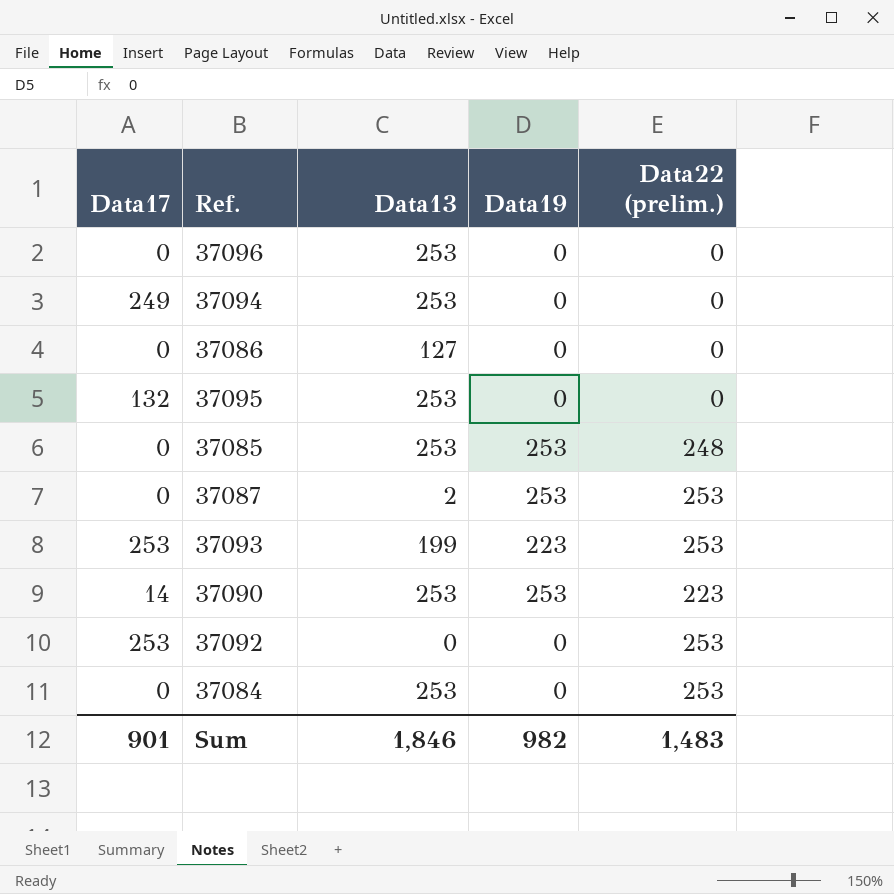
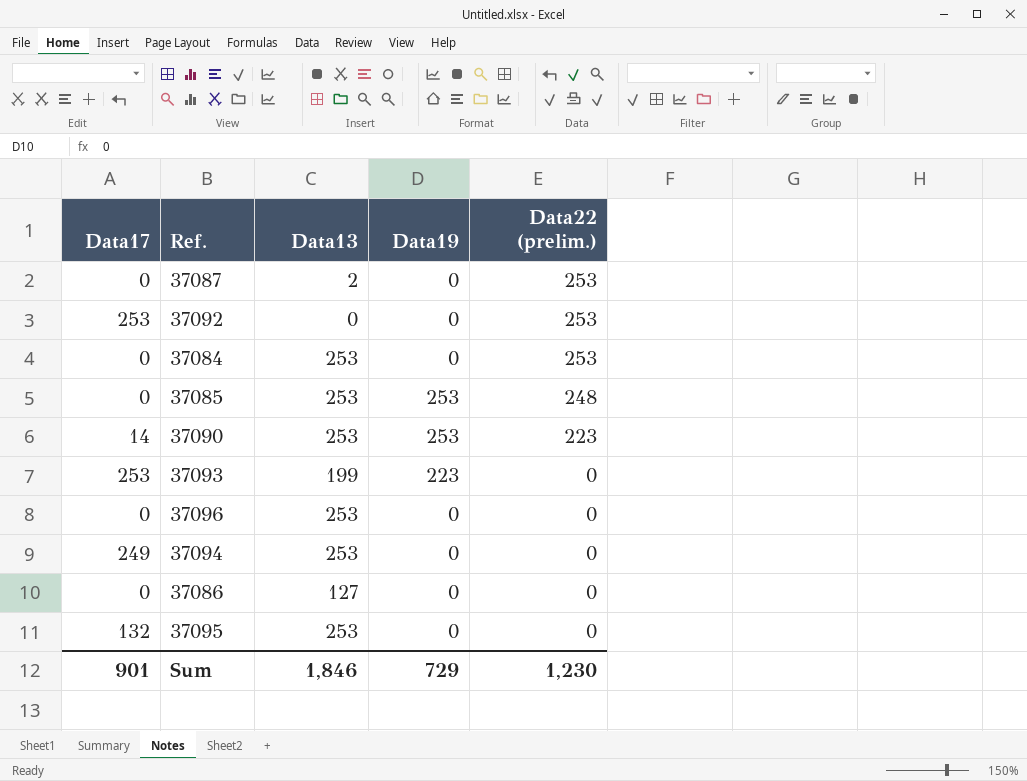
row order: none -> Data22 (prelim.) descending
37087 | Data19: 253 -> 0
37093 | Data22 (prelim.): 253 -> 0
Sum | Data19: 982 -> 729
Sum | Data22 (prelim.): 1,483 -> 1,230

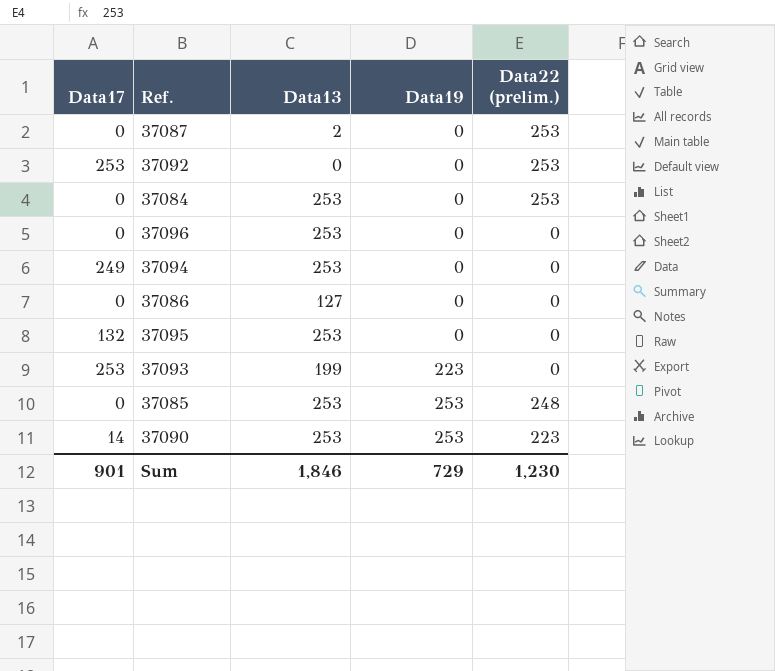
row order: Data22 (prelim.) descending -> Data19 ascending

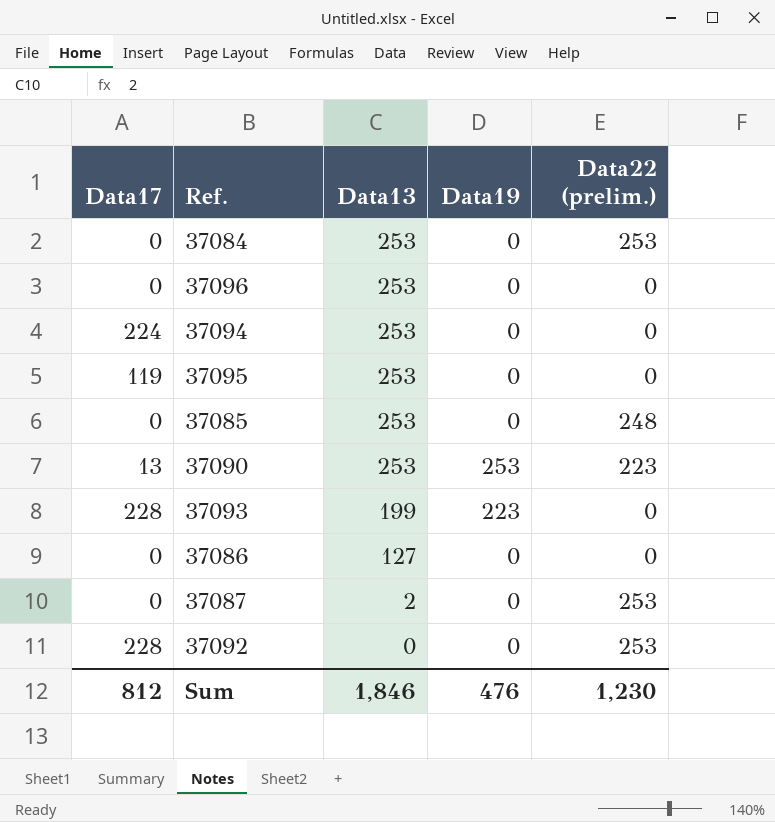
row order: Data19 ascending -> Data13 descending
37094 | Data17: 249 -> 224
37095 | Data17: 132 -> 119
37085 | Data19: 253 -> 0
37090 | Data17: 14 -> 13
37093 | Data17: 253 -> 228
37092 | Data17: 253 -> 228
Sum | Data17: 901 -> 812
Sum | Data19: 729 -> 476

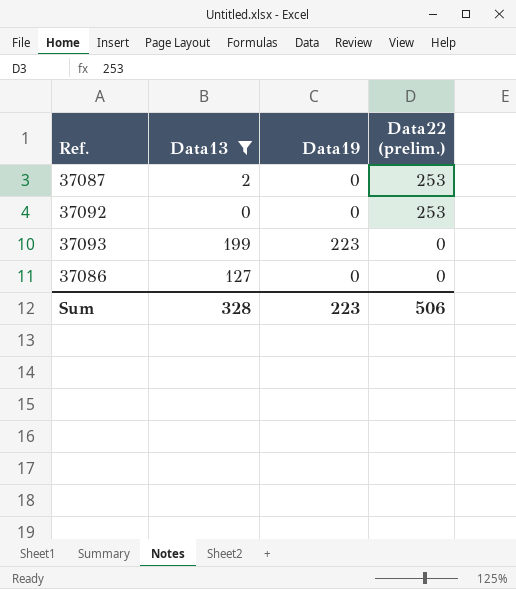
filter: none -> Data13 != 253
row order: Data13 descending -> Data22 (prelim.) descending
column Data17 | position: 1 -> none
Sum | Data13: 1,846 -> 328
Sum | Data19: 476 -> 223
Sum | Data22 (prelim.): 1,230 -> 506

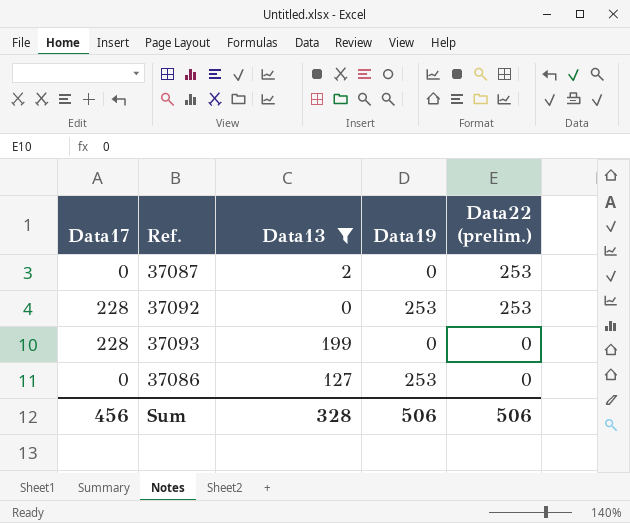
column Data17 | position: none -> 1
37092 | Data19: 0 -> 253
37093 | Data19: 223 -> 0
37086 | Data19: 0 -> 253
Sum | Data19: 223 -> 506

